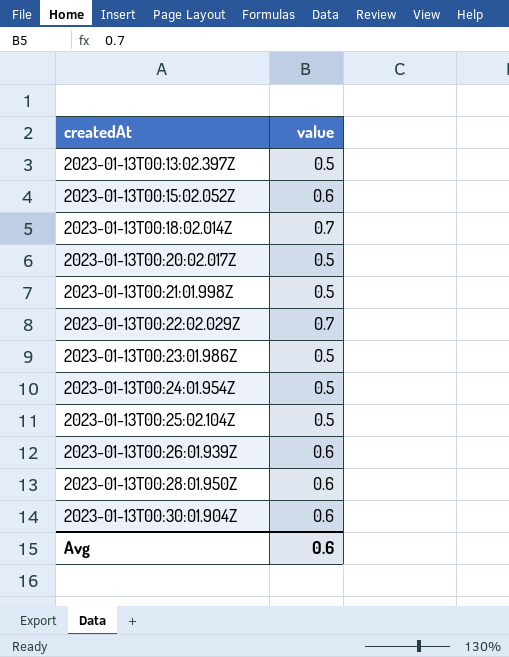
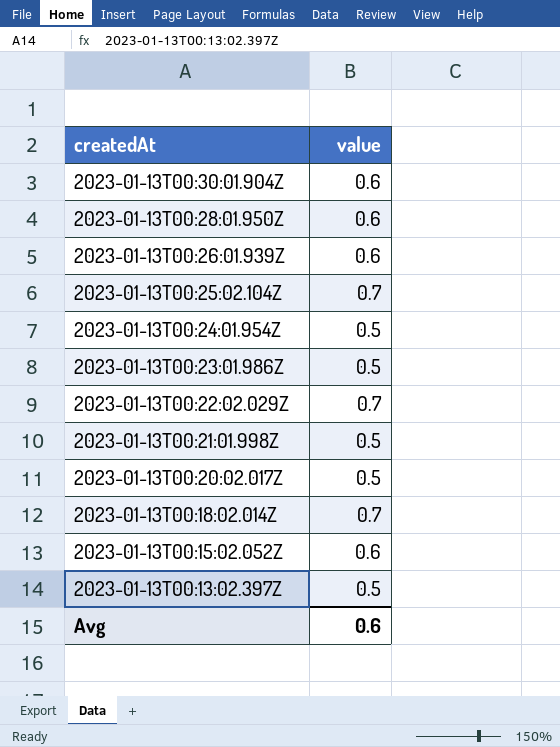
row order: createdAt ascending -> createdAt descending
2023-01-13T00:25:02.104Z | value: 0.5 -> 0.7

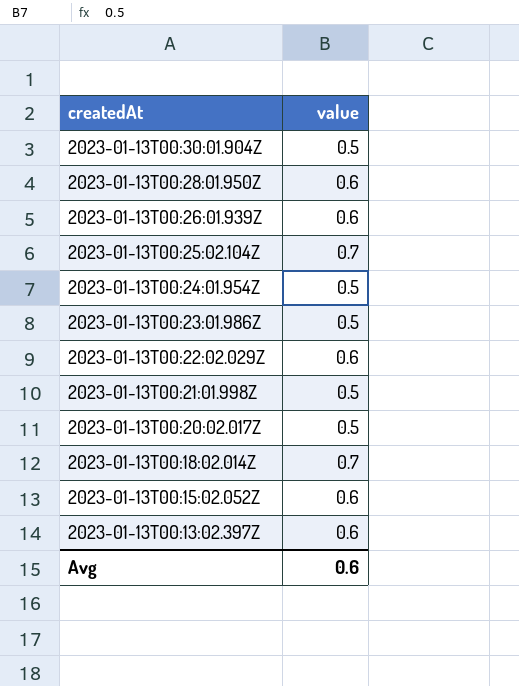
2023-01-13T00:30:01.904Z | value: 0.6 -> 0.5
2023-01-13T00:22:02.029Z | value: 0.7 -> 0.6
2023-01-13T00:13:02.397Z | value: 0.5 -> 0.6

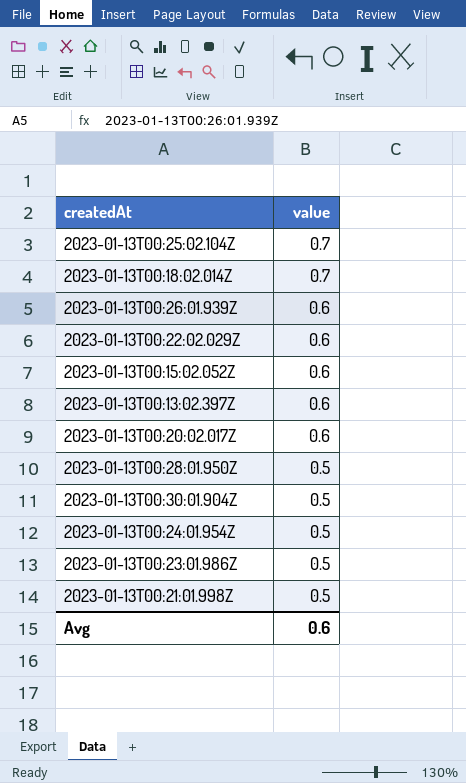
row order: createdAt descending -> value descending
2023-01-13T00:20:02.017Z | value: 0.5 -> 0.6
2023-01-13T00:28:01.950Z | value: 0.6 -> 0.5

